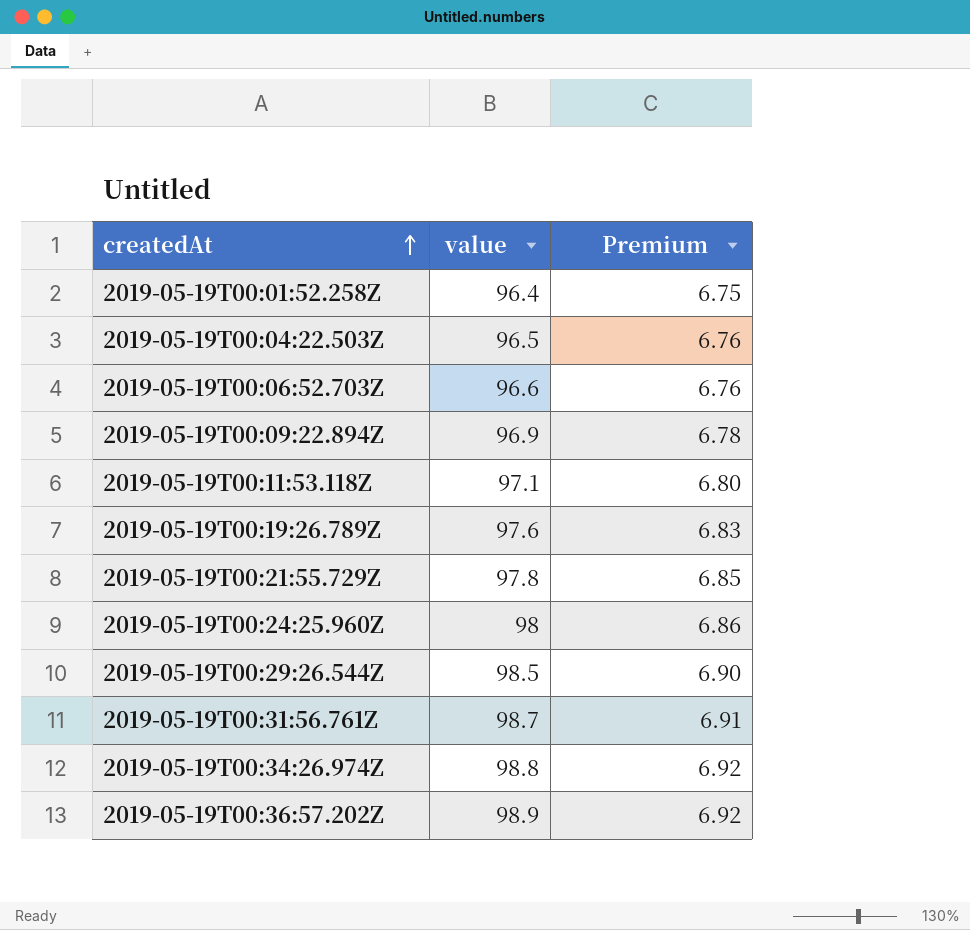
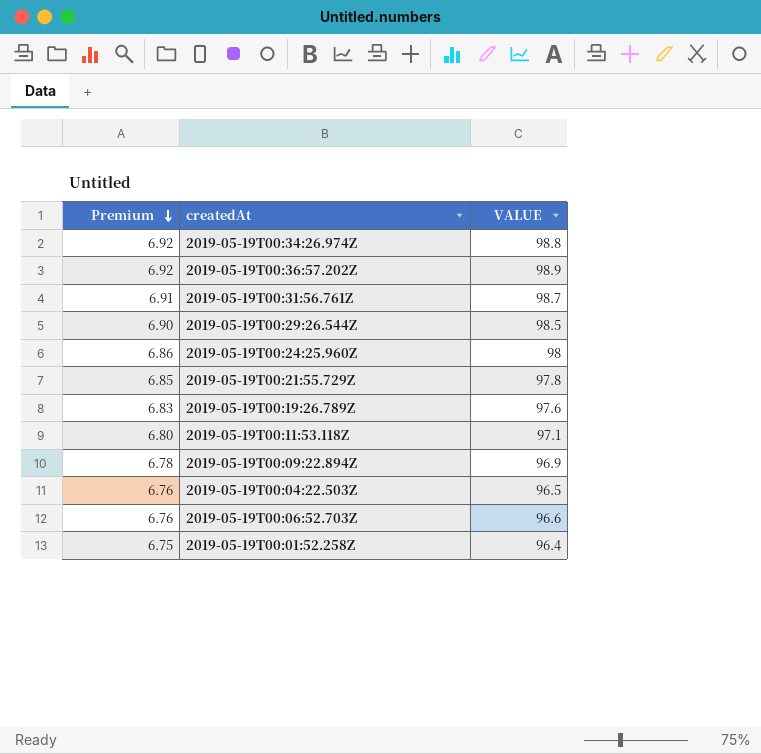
row order: createdAt ascending -> Premium descending
column Premium | position: 3 -> 1
column name: value -> VALUE

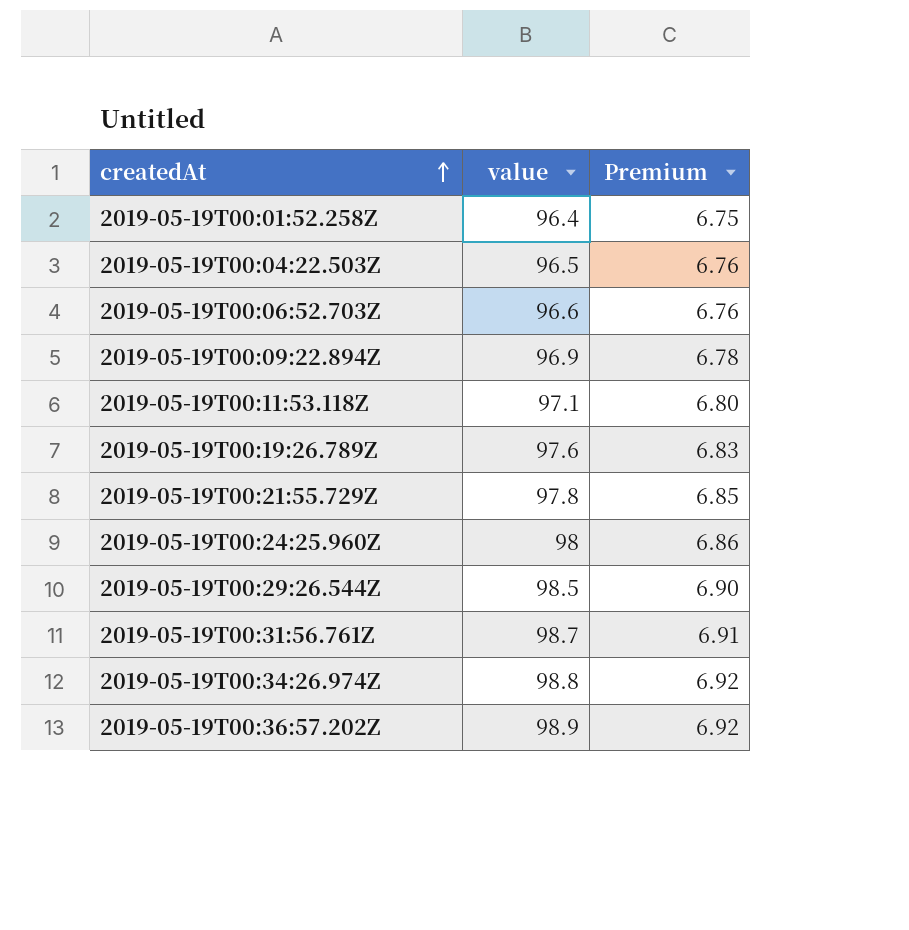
row order: Premium descending -> createdAt ascending
column name: VALUE -> value
column Premium | position: 1 -> 3

